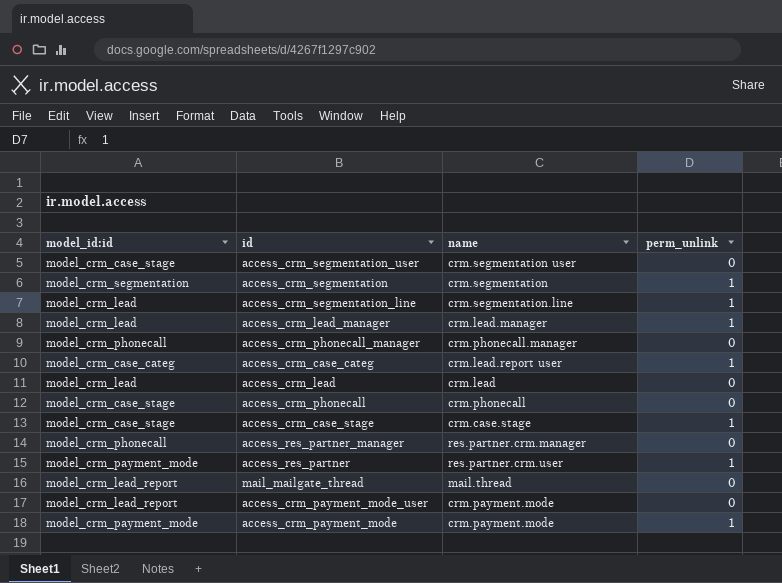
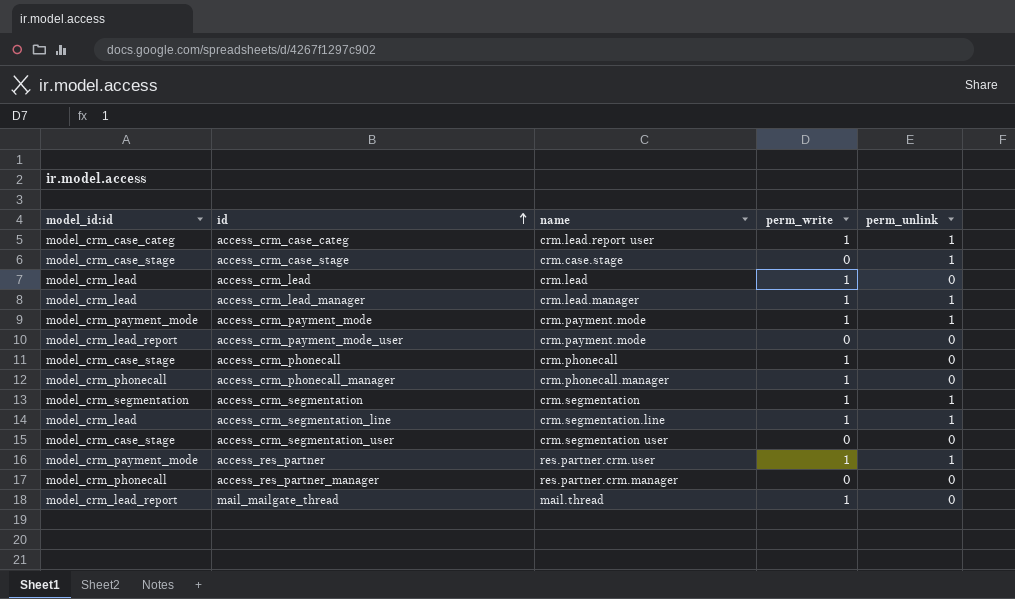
row order: none -> id ascending
column perm_write | position: none -> 4

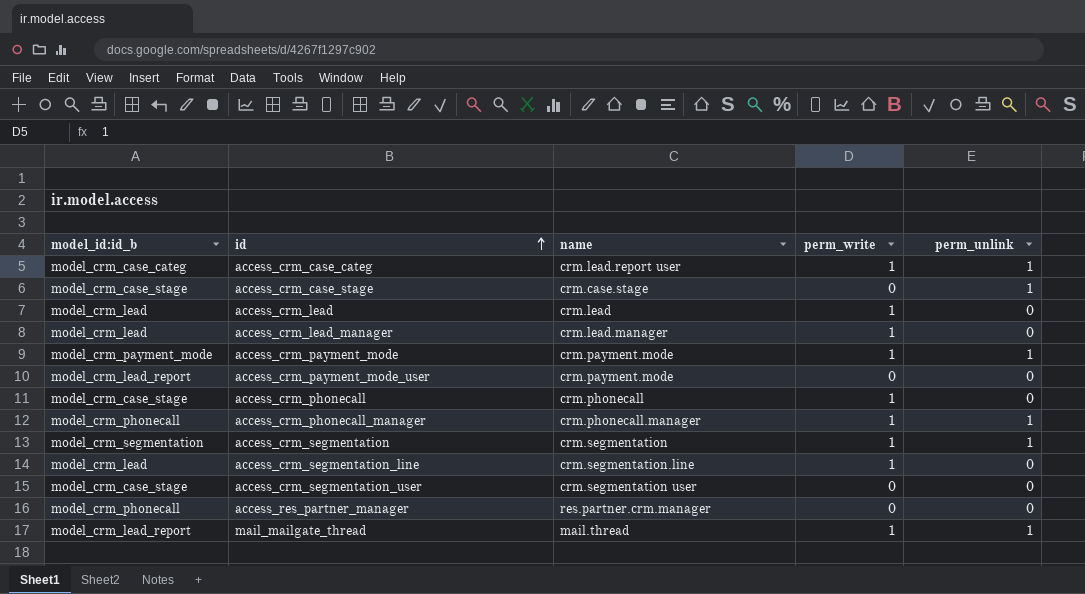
column name: model_id:id -> model_id:id_b
row access_res_partner: model_crm_payment_mode | res.partner.crm.user | 1 | 1 -> none
access_crm_lead_manager | perm_unlink: 1 -> 0
access_crm_phonecall_manager | perm_unlink: 0 -> 1
access_crm_segmentation_line | perm_unlink: 1 -> 0
mail_mailgate_thread | perm_unlink: 0 -> 1

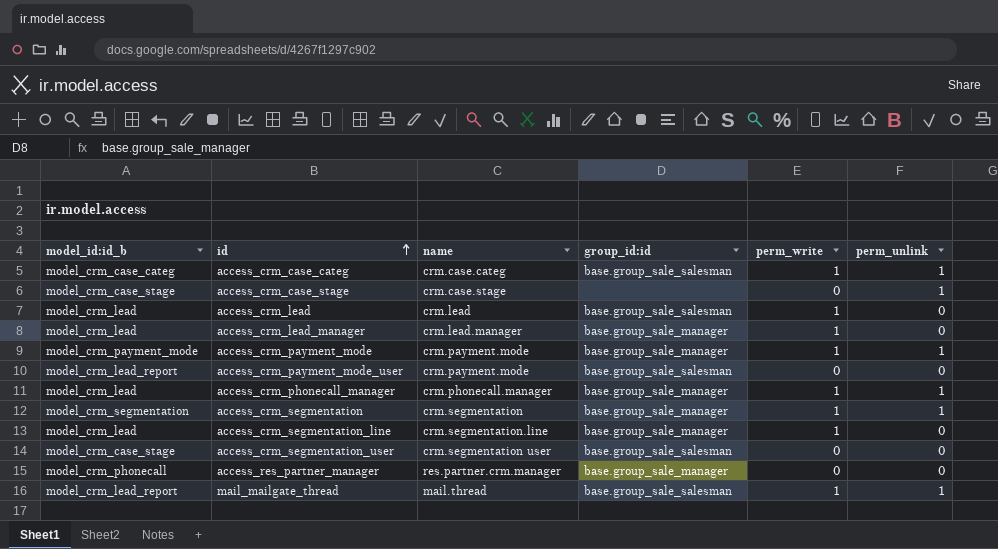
column group_id:id | position: none -> 4
row access_crm_phonecall: model_crm_case_stage | crm.phonecall | 1 | 0 -> none
access_crm_case_categ | name: crm.lead.report user -> crm.case.categ
access_crm_phonecall_manager | model_id:id_b: model_crm_phonecall -> model_crm_lead

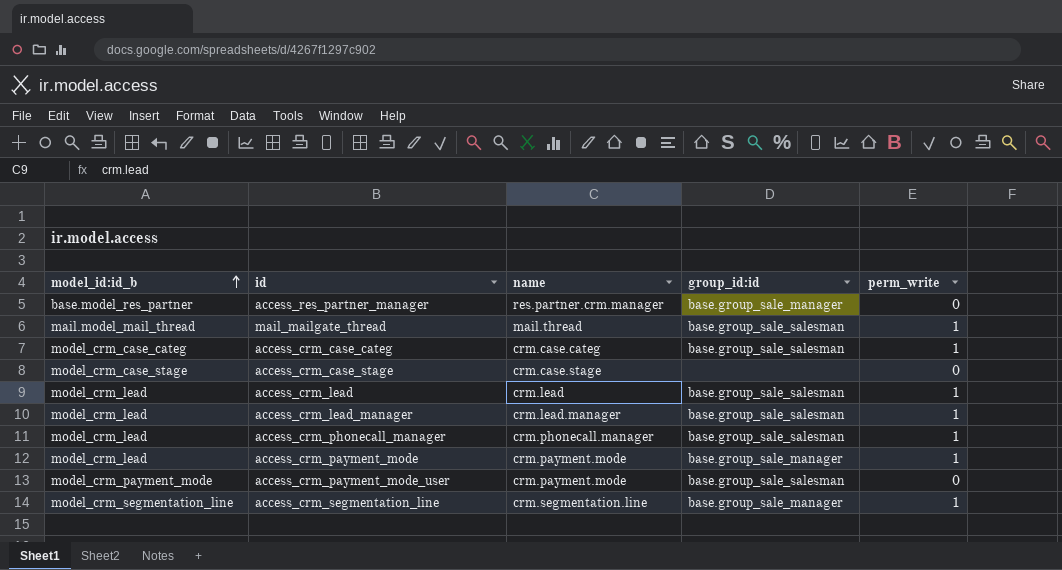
row order: id ascending -> model_id:id_b ascending
column perm_unlink | position: 6 -> none
row access_crm_segmentation: model_crm_segmentation | crm.segmentation | base.group_sale_manager | 1 | 1 -> none
row access_crm_segmentation_user: model_crm_case_stage | crm.segmentation user | base.group_sale_salesman | 0 | 0 -> none
access_res_partner_manager | model_id:id_b: model_crm_phonecall -> base.model_res_partner
mail_mailgate_thread | model_id:id_b: model_crm_lead_report -> mail.model_mail_thread
access_crm_lead_manager | group_id:id: base.group_sale_manager -> base.group_sale_salesman
access_crm_phonecall_manager | group_id:id: base.group_sale_manager -> base.group_sale_salesman
access_crm_payment_mode | model_id:id_b: model_crm_payment_mode -> model_crm_lead
access_crm_payment_mode_user | model_id:id_b: model_crm_lead_report -> model_crm_payment_mode
access_crm_segmentation_line | model_id:id_b: model_crm_lead -> model_crm_segmentation_line

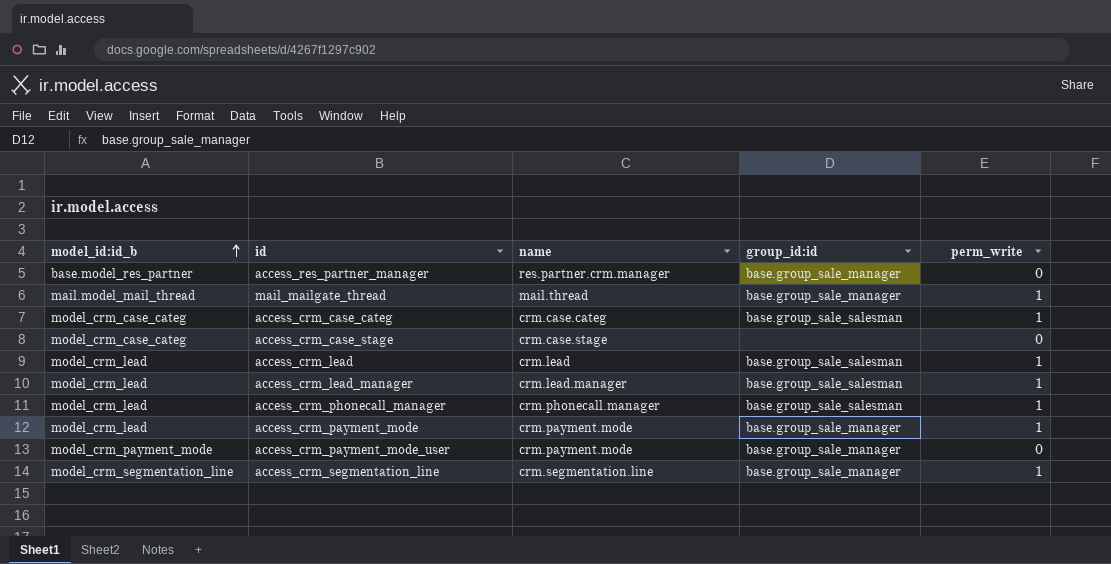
mail_mailgate_thread | group_id:id: base.group_sale_salesman -> base.group_sale_manager
access_crm_case_stage | model_id:id_b: model_crm_case_stage -> model_crm_case_categ
access_crm_payment_mode_user | group_id:id: base.group_sale_salesman -> base.group_sale_manager

